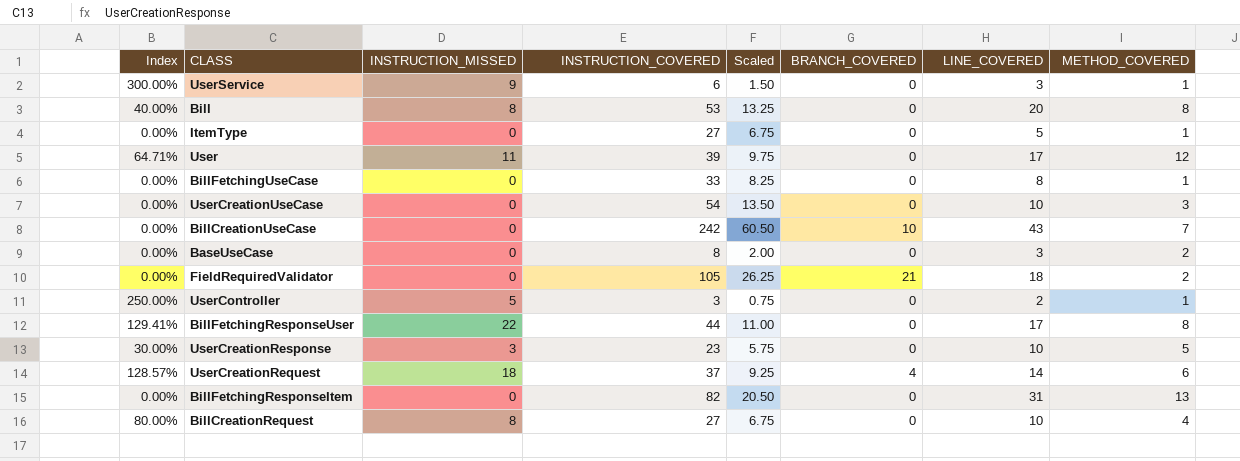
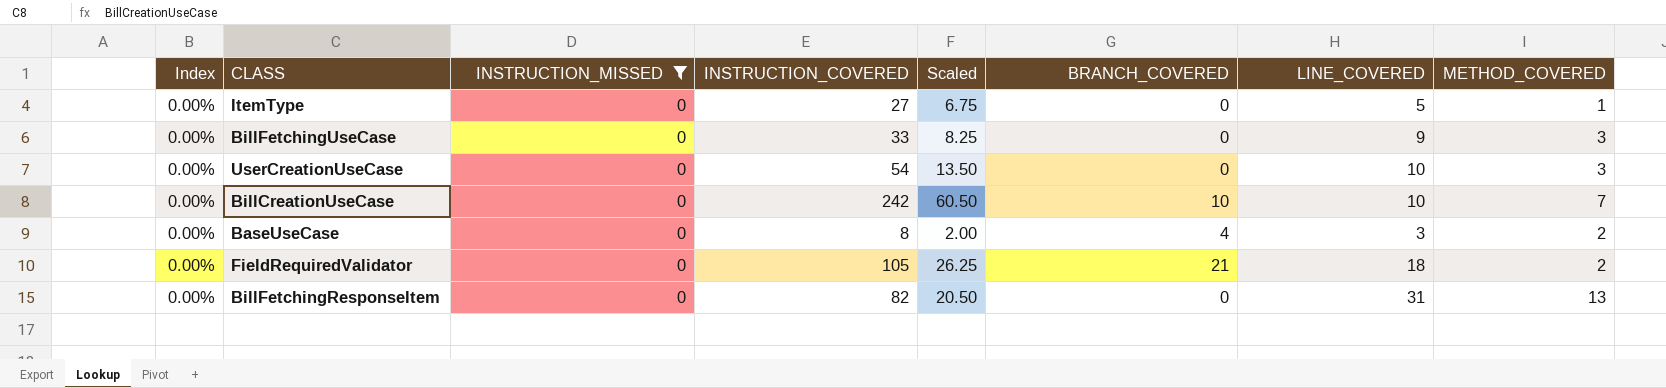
filter: none -> INSTRUCTION_MISSED = 0
BillFetchingUseCase | LINE_COVERED: 8 -> 9
BillFetchingUseCase | METHOD_COVERED: 1 -> 3
BillCreationUseCase | LINE_COVERED: 43 -> 10
BaseUseCase | BRANCH_COVERED: 0 -> 4

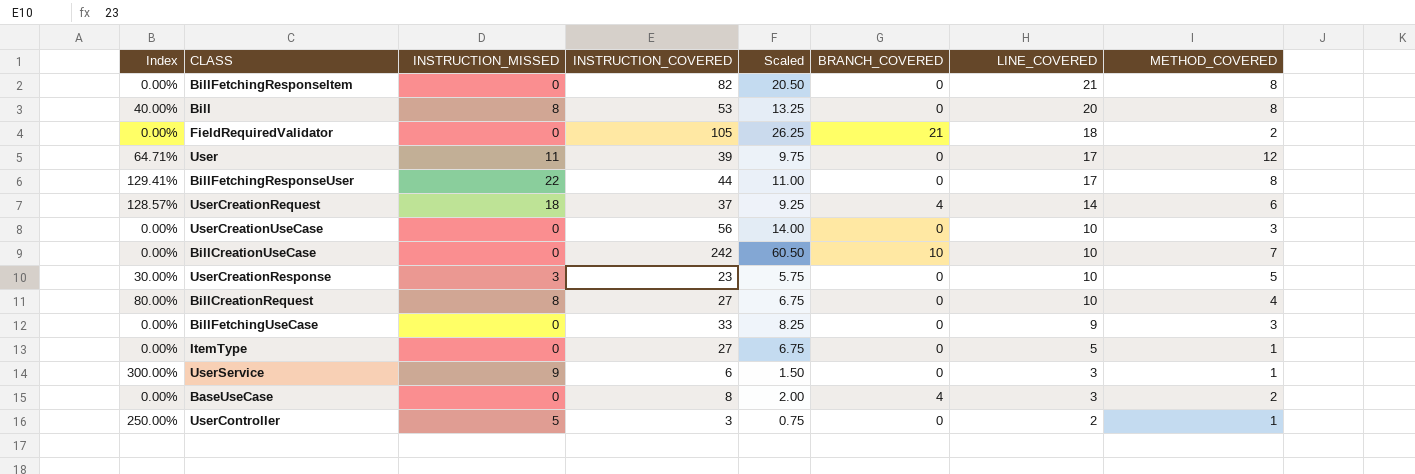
filter: INSTRUCTION_MISSED = 0 -> none
row order: none -> LINE_COVERED descending
BillFetchingResponseItem | LINE_COVERED: 31 -> 21
BillFetchingResponseItem | METHOD_COVERED: 13 -> 8
UserCreationUseCase | INSTRUCTION_COVERED: 54 -> 56
UserCreationUseCase | Scaled: 13.50 -> 14.00

